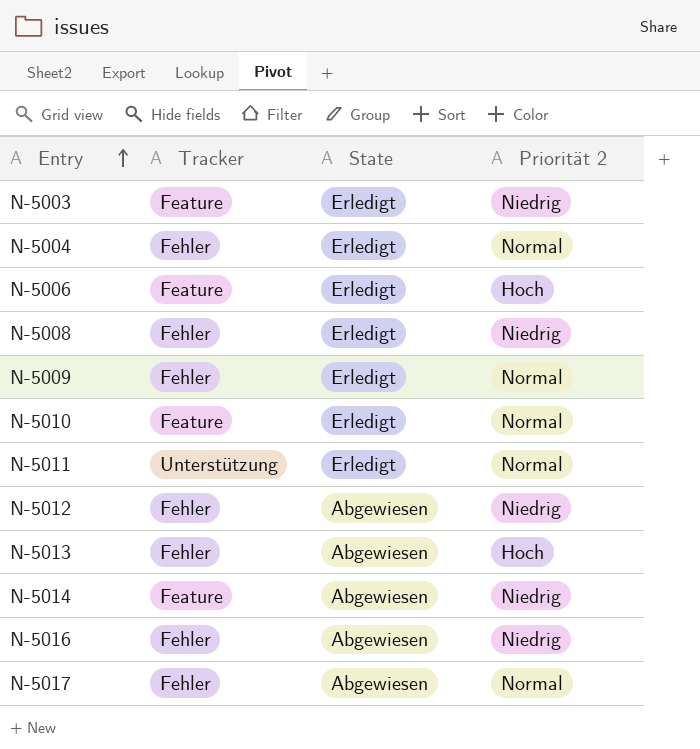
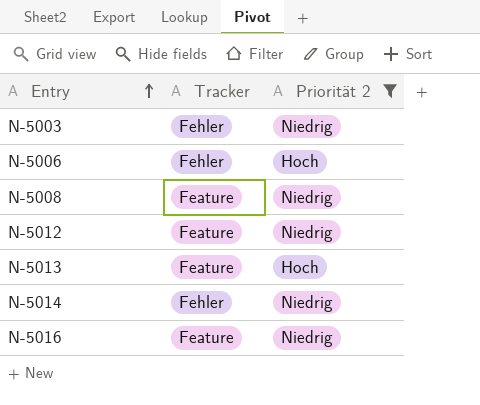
filter: none -> Priorität 2 != Normal
column State | position: 3 -> none
N-5003 | Tracker: Feature -> Fehler
N-5006 | Tracker: Feature -> Fehler
N-5008 | Tracker: Fehler -> Feature
N-5012 | Tracker: Fehler -> Feature
N-5013 | Tracker: Fehler -> Feature
N-5014 | Tracker: Feature -> Fehler
N-5016 | Tracker: Fehler -> Feature

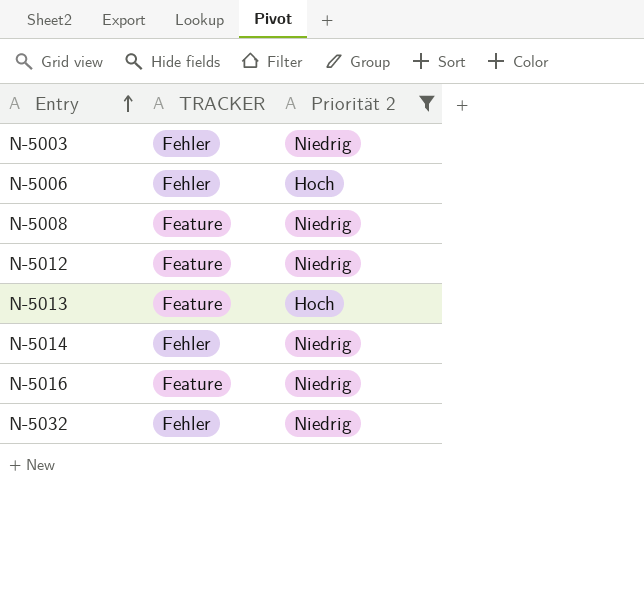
column name: Tracker -> TRACKER
row N-5032: none -> Fehler | Niedrig

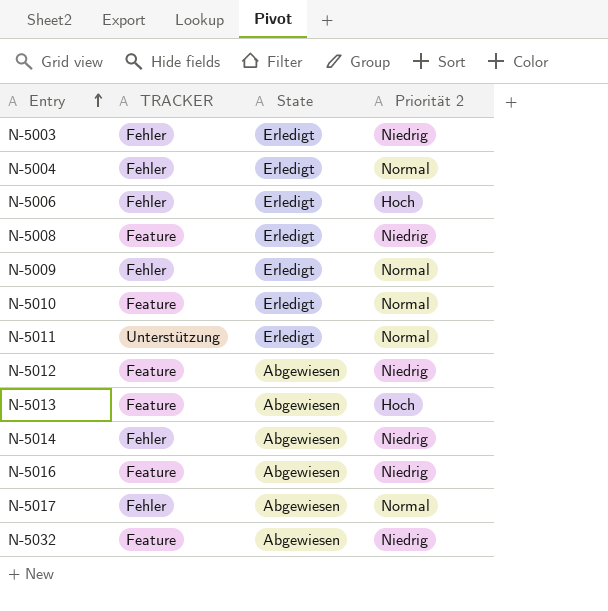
filter: Priorität 2 != Normal -> none
column State | position: none -> 3
N-5032 | TRACKER: Fehler -> Feature

